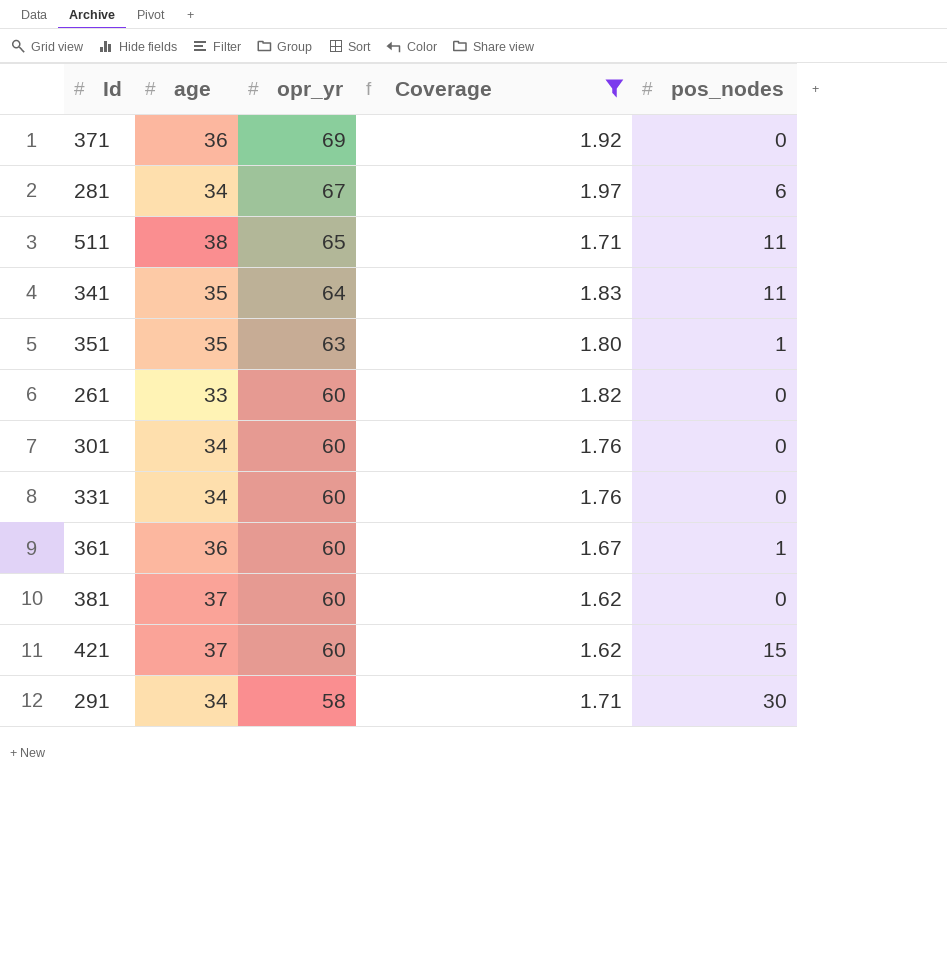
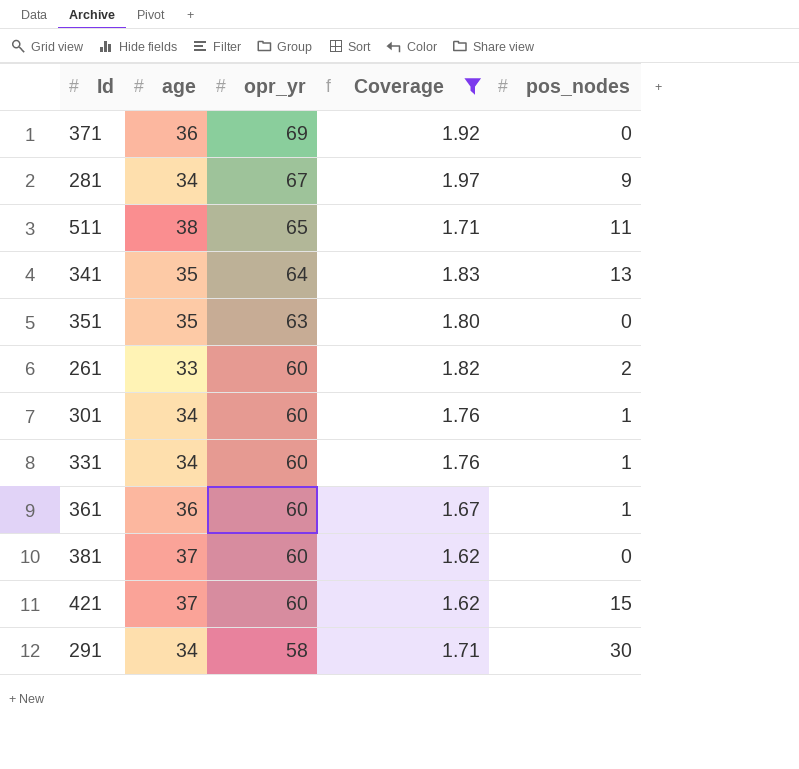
281 | pos_nodes: 6 -> 9
341 | pos_nodes: 11 -> 13
351 | pos_nodes: 1 -> 0
261 | pos_nodes: 0 -> 2
301 | pos_nodes: 0 -> 1
331 | pos_nodes: 0 -> 1

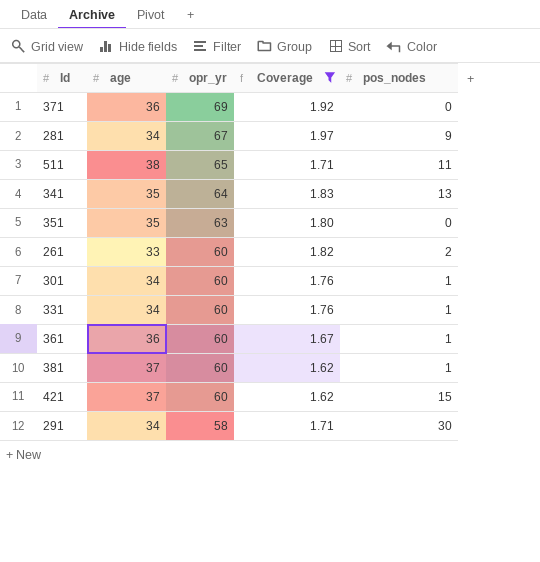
381 | pos_nodes: 0 -> 1

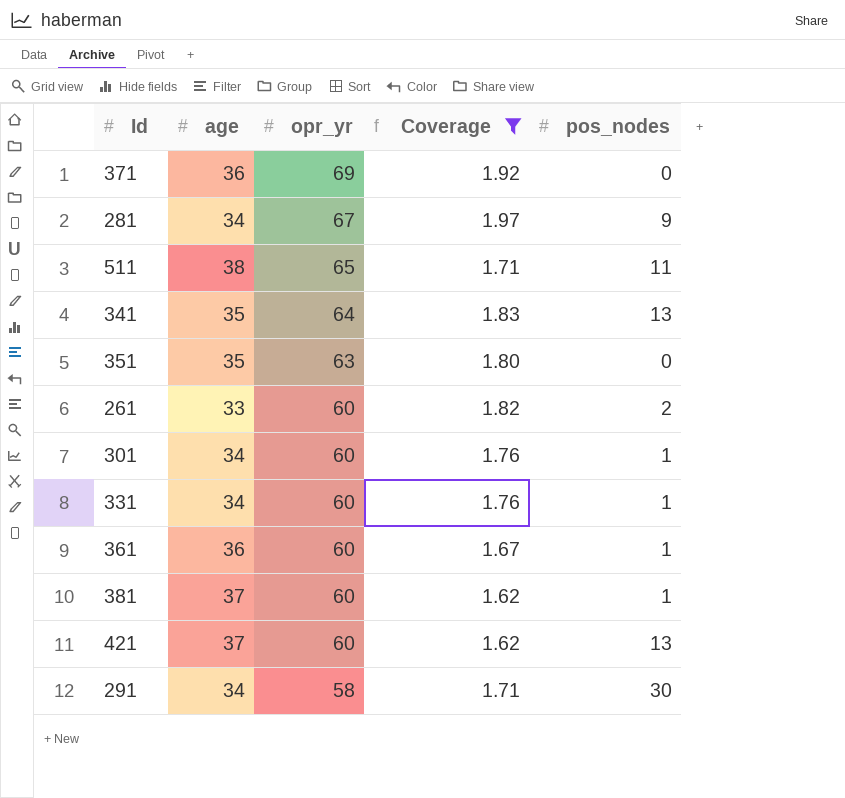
421 | pos_nodes: 15 -> 13

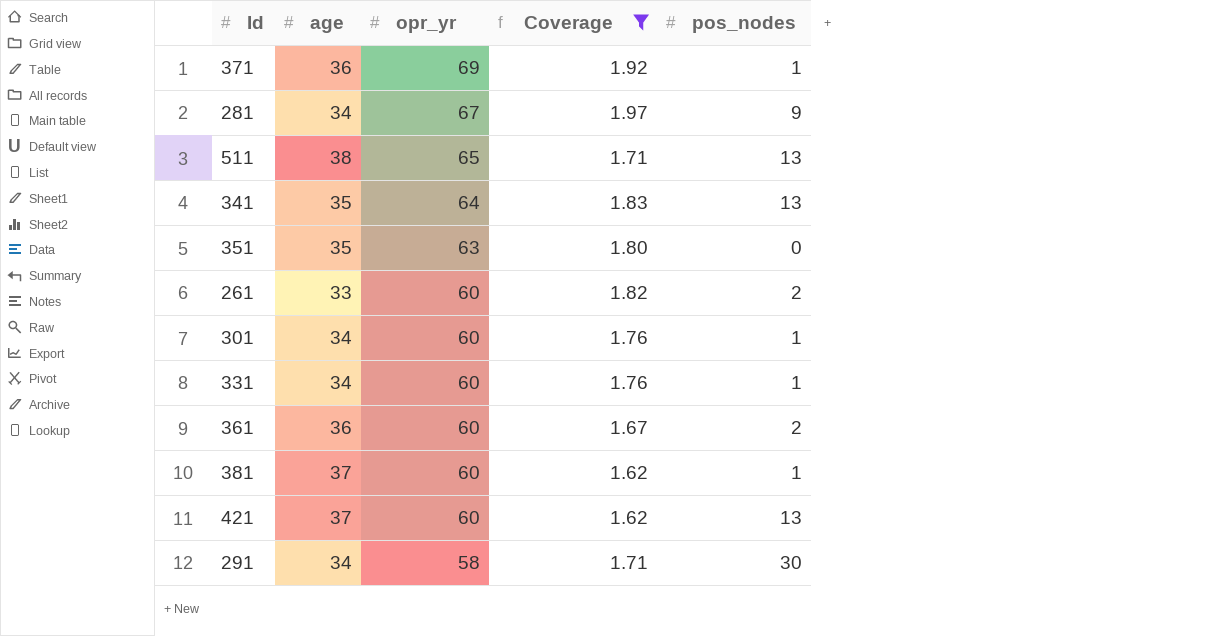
371 | pos_nodes: 0 -> 1
511 | pos_nodes: 11 -> 13
361 | pos_nodes: 1 -> 2

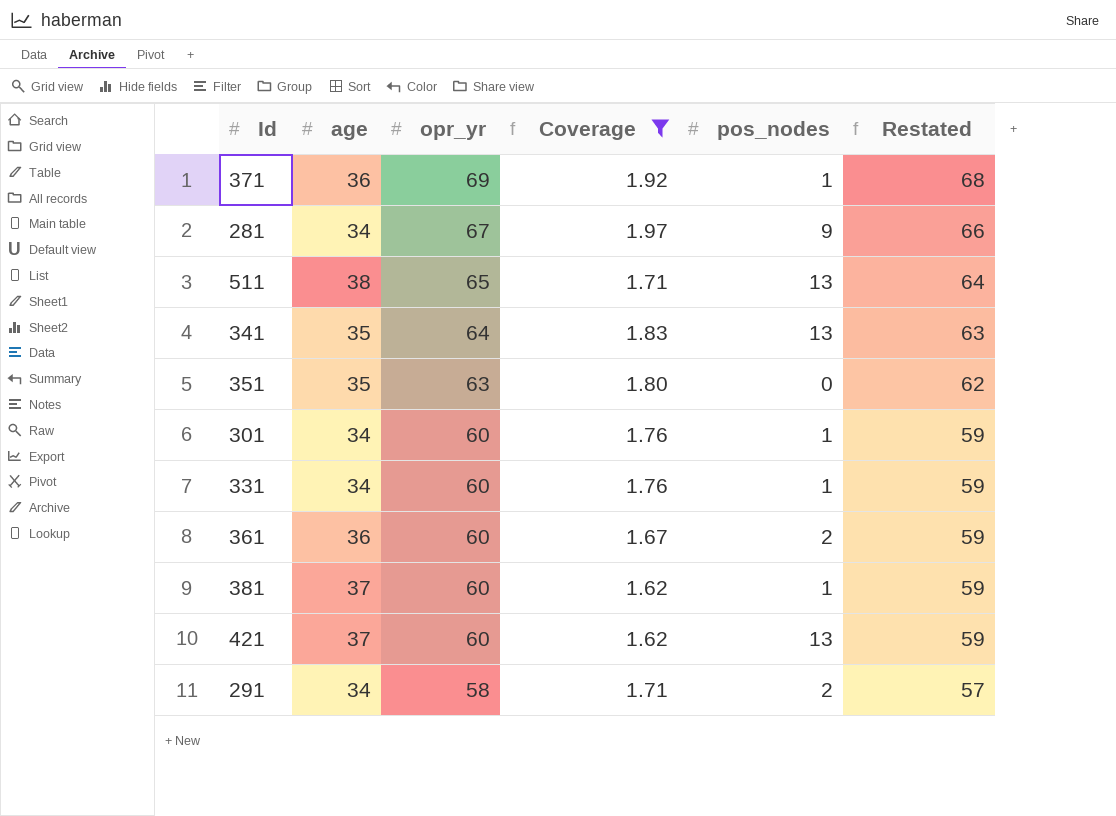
column Restated | formula: none -> [opr_yr] - 1
row 261: 33 | 60 | 1.82 | 2 -> none
291 | pos_nodes: 30 -> 2

